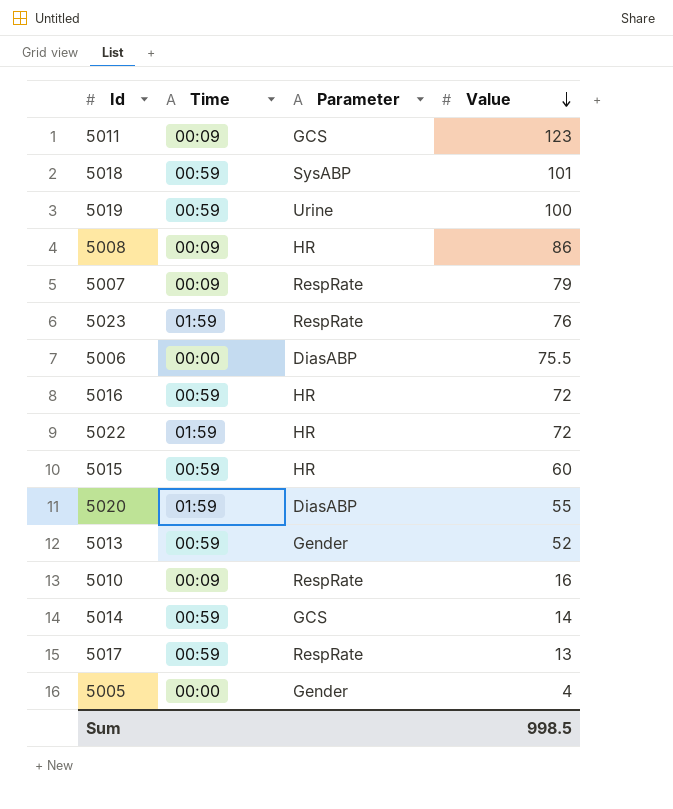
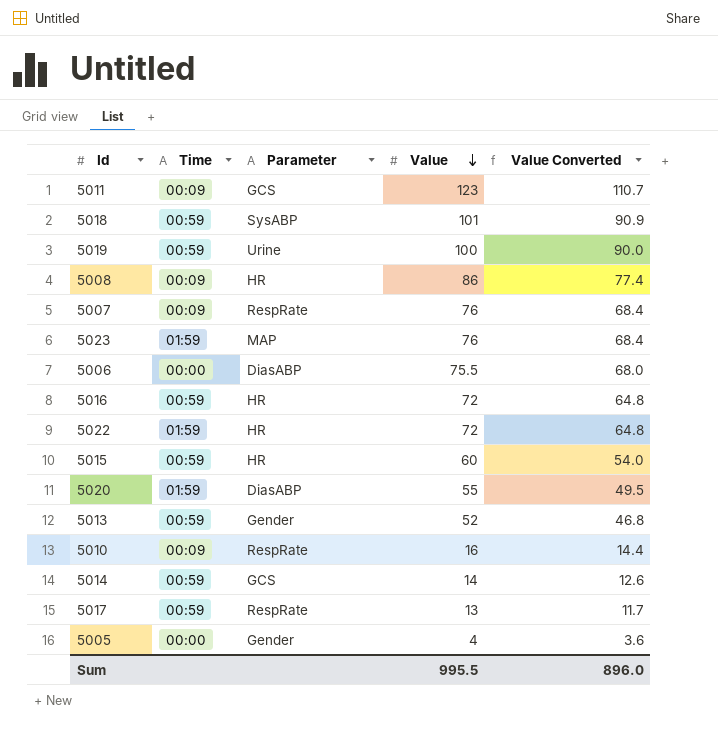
column Value Converted | formula: none -> [Value] * 0.9
5007 | Value: 79 -> 76
5023 | Parameter: RespRate -> MAP
Sum | Value: 998.5 -> 995.5

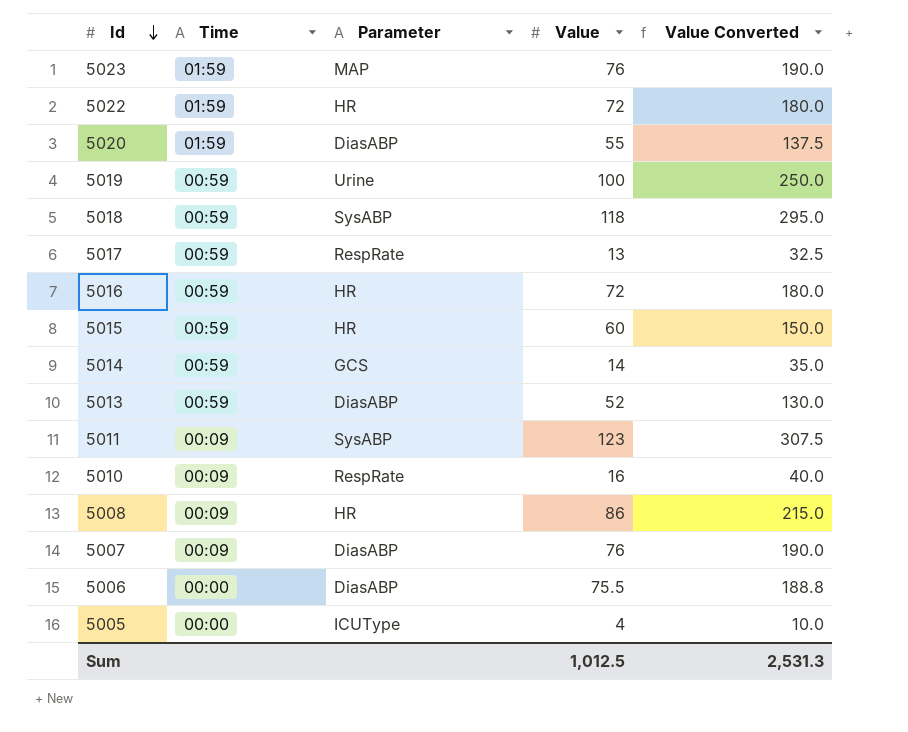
row order: Value descending -> Id descending
column Value Converted | formula: [Value] * 0.9 -> [Value] * 2.5
5018 | Value: 101 -> 118
5013 | Parameter: Gender -> DiasABP
5011 | Parameter: GCS -> SysABP
5007 | Parameter: RespRate -> DiasABP
5005 | Parameter: Gender -> ICUType
Sum | Value: 995.5 -> 1,012.5
Sum | Value Converted: 896.0 -> 2,531.3

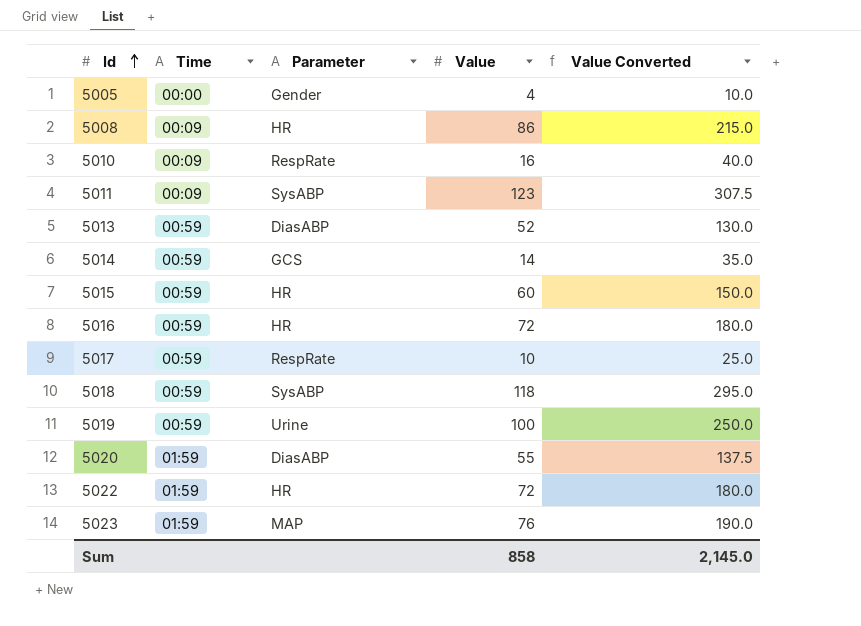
row order: Id descending -> Id ascending
row 5007: 00:09 | DiasABP | 76 | 190.0 -> none
row 5006: 00:00 | DiasABP | 75.5 | 188.8 -> none
5005 | Parameter: ICUType -> Gender
5017 | Value: 13 -> 10
5017 | Value Converted: 32.5 -> 25.0
Sum | Value: 1,012.5 -> 858
Sum | Value Converted: 2,531.3 -> 2,145.0

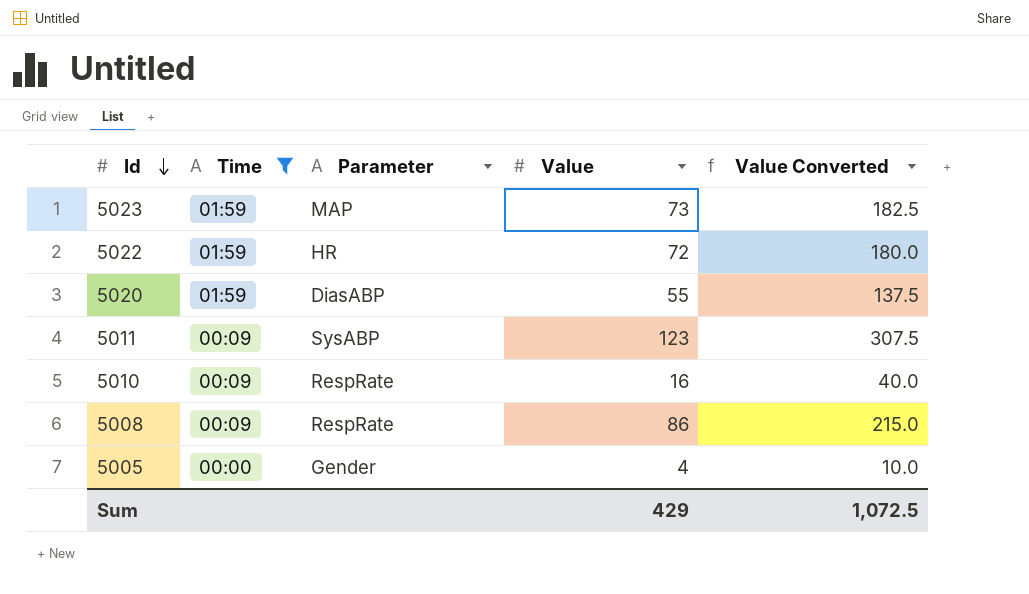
filter: none -> Time != 00:59
row order: Id ascending -> Id descending
5023 | Value: 76 -> 73
5023 | Value Converted: 190.0 -> 182.5
5008 | Parameter: HR -> RespRate
Sum | Value: 858 -> 429
Sum | Value Converted: 2,145.0 -> 1,072.5

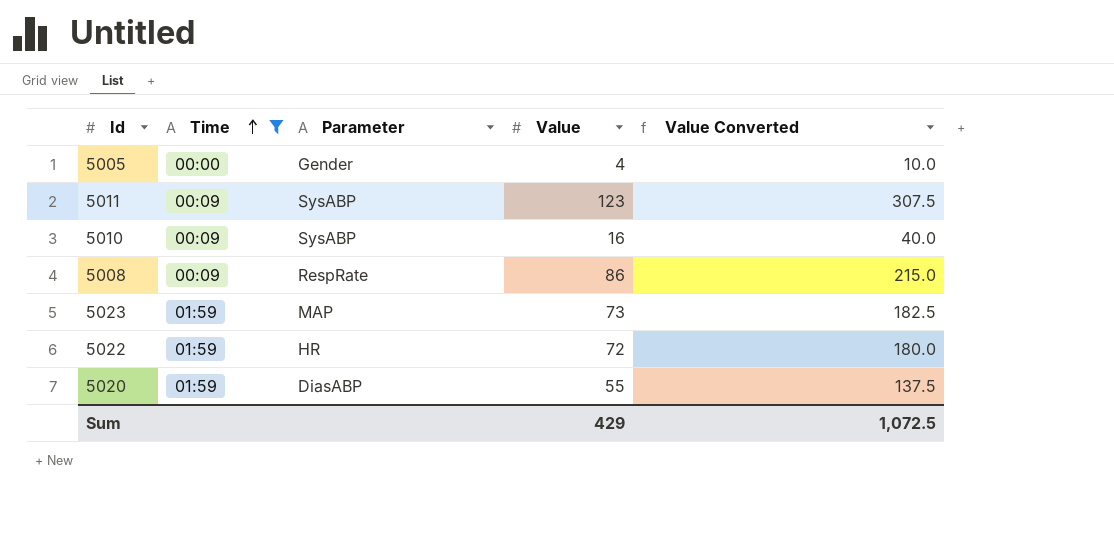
row order: Id descending -> Time ascending
5010 | Parameter: RespRate -> SysABP

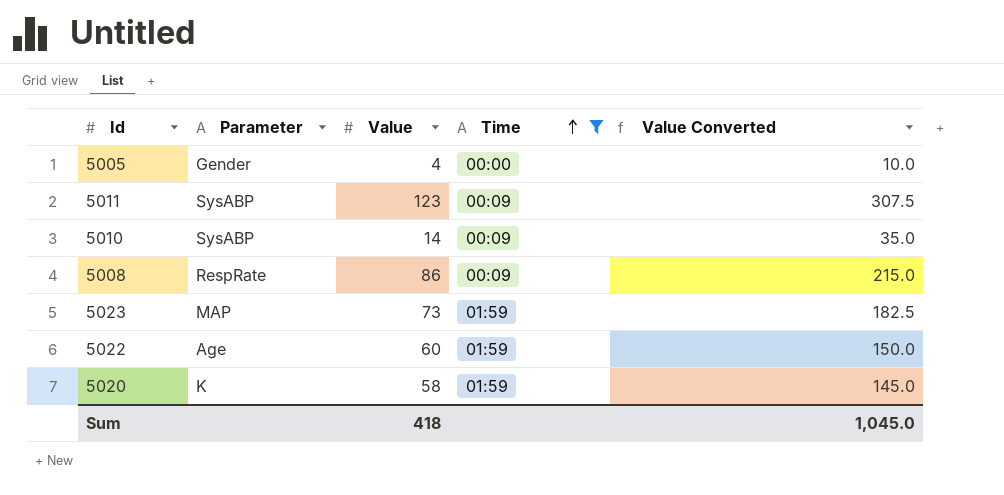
column Time | position: 2 -> 4
5010 | Value: 16 -> 14
5010 | Value Converted: 40.0 -> 35.0
5022 | Parameter: HR -> Age
5022 | Value: 72 -> 60
5022 | Value Converted: 180.0 -> 150.0
5020 | Parameter: DiasABP -> K
5020 | Value: 55 -> 58
5020 | Value Converted: 137.5 -> 145.0
Sum | Value: 429 -> 418
Sum | Value Converted: 1,072.5 -> 1,045.0

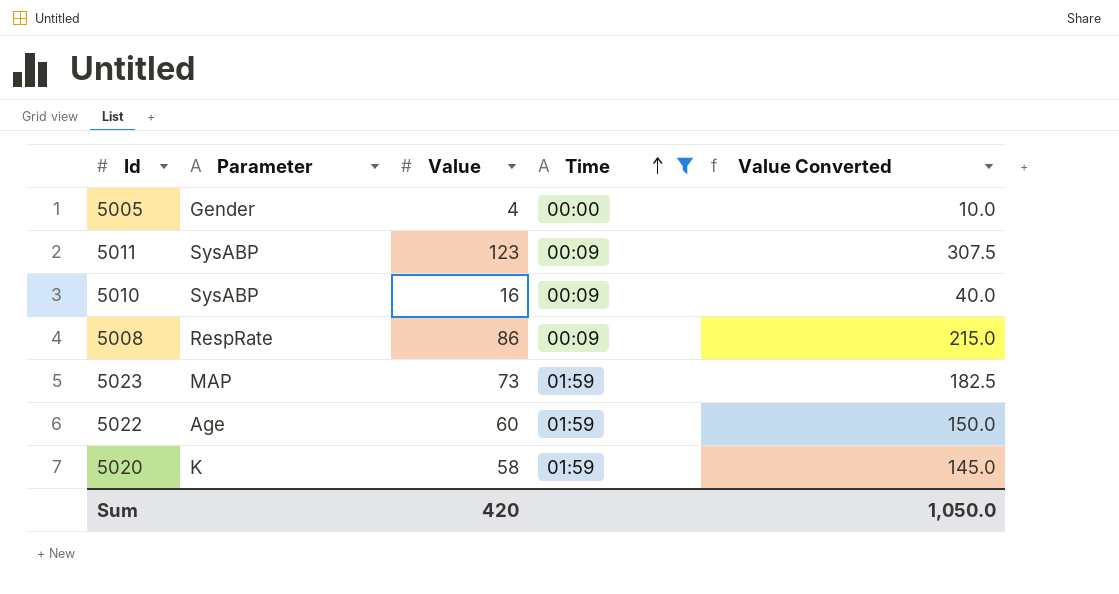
5010 | Value: 14 -> 16
5010 | Value Converted: 35.0 -> 40.0
Sum | Value: 418 -> 420
Sum | Value Converted: 1,045.0 -> 1,050.0

